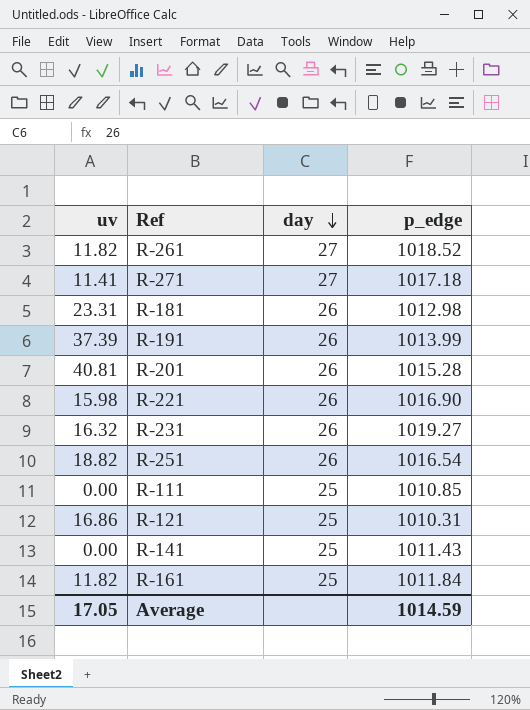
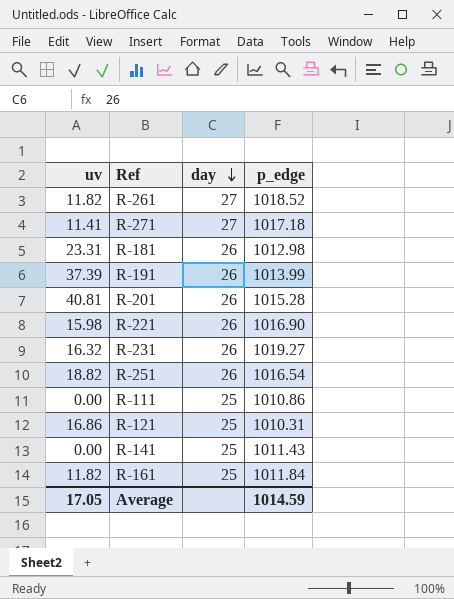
R-111 | p_edge: 1010.85 -> 1010.86

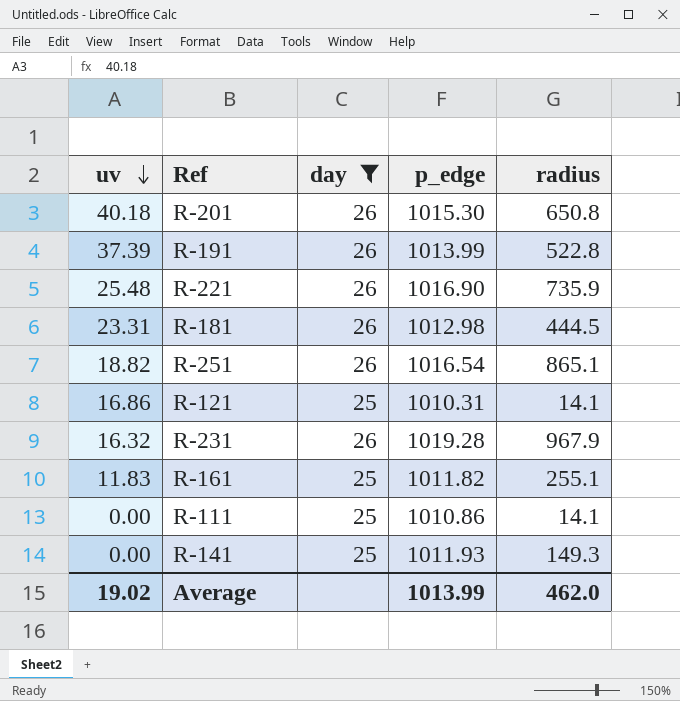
filter: none -> day != 27
row order: day descending -> uv descending
column radius | position: none -> 5
R-201 | uv: 40.81 -> 40.18
R-201 | p_edge: 1015.28 -> 1015.30
R-221 | uv: 15.98 -> 25.48
R-231 | p_edge: 1019.27 -> 1019.28
R-161 | uv: 11.82 -> 11.83
R-161 | p_edge: 1011.84 -> 1011.82
R-141 | p_edge: 1011.43 -> 1011.93
Average | uv: 17.05 -> 19.02
Average | p_edge: 1014.59 -> 1013.99

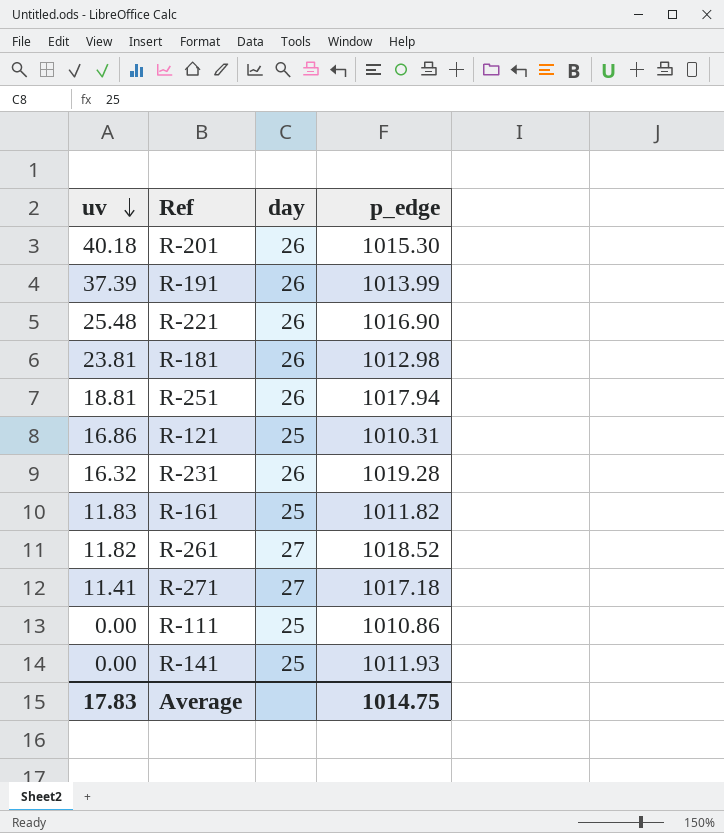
filter: day != 27 -> none
column radius | position: 5 -> none
R-181 | uv: 23.31 -> 23.81
R-251 | uv: 18.82 -> 18.81
R-251 | p_edge: 1016.54 -> 1017.94
Average | uv: 19.02 -> 17.83
Average | p_edge: 1013.99 -> 1014.75

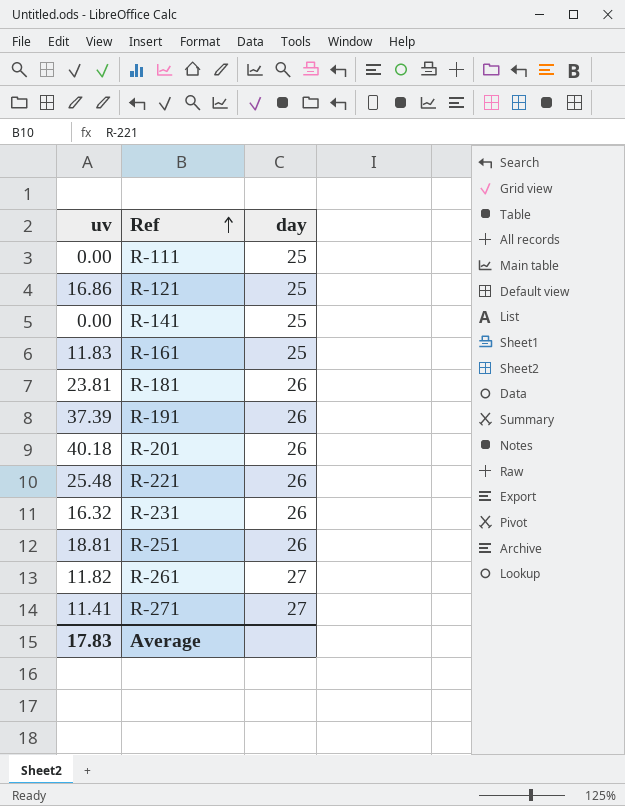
row order: uv descending -> Ref ascending
column p_edge | position: 4 -> none

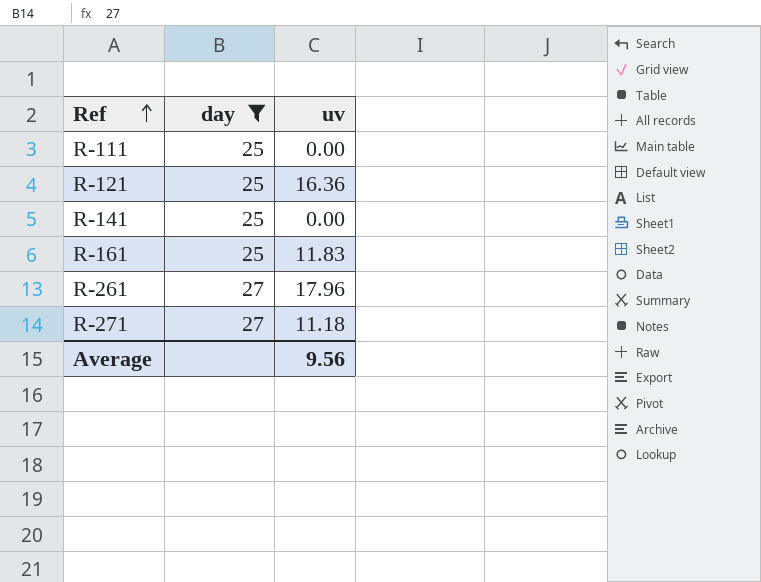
filter: none -> day != 26
column uv | position: 1 -> 3
R-121 | uv: 16.86 -> 16.36
R-261 | uv: 11.82 -> 17.96
R-271 | uv: 11.41 -> 11.18
Average | uv: 17.83 -> 9.56

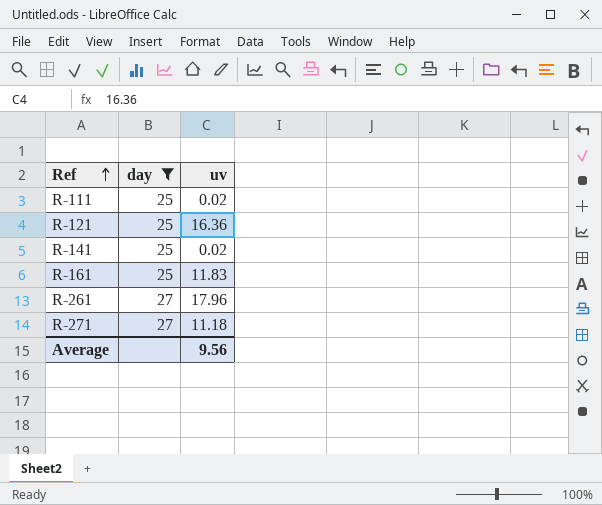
R-111 | uv: 0.00 -> 0.02
R-141 | uv: 0.00 -> 0.02

